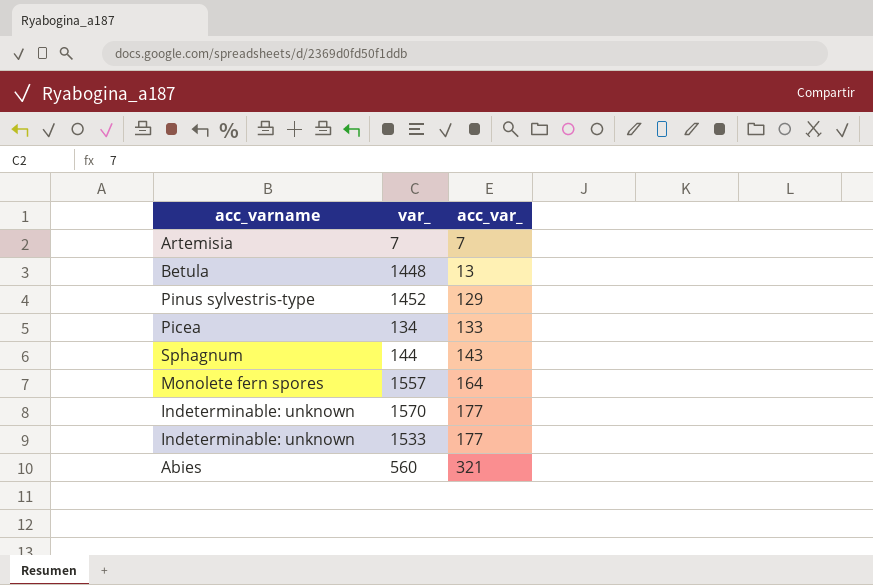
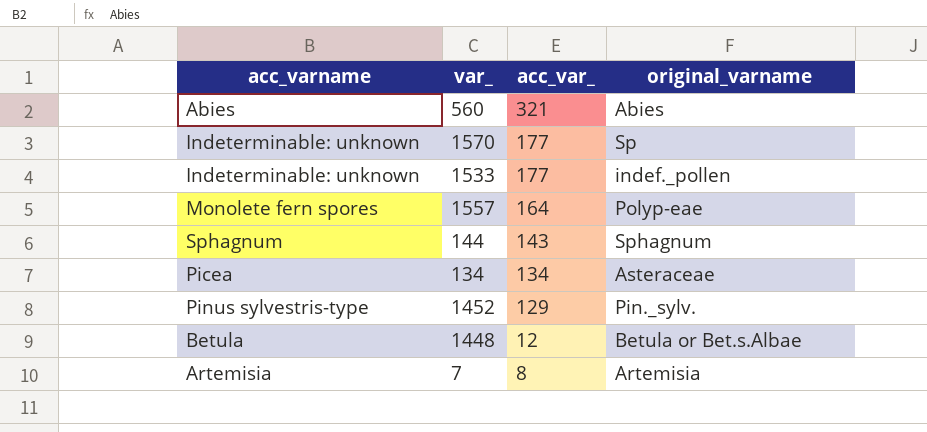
row order: acc_var_ ascending -> acc_var_ descending
column original_varname | position: none -> 4
134 | acc_var_: 133 -> 134
1448 | acc_var_: 13 -> 12
7 | acc_var_: 7 -> 8

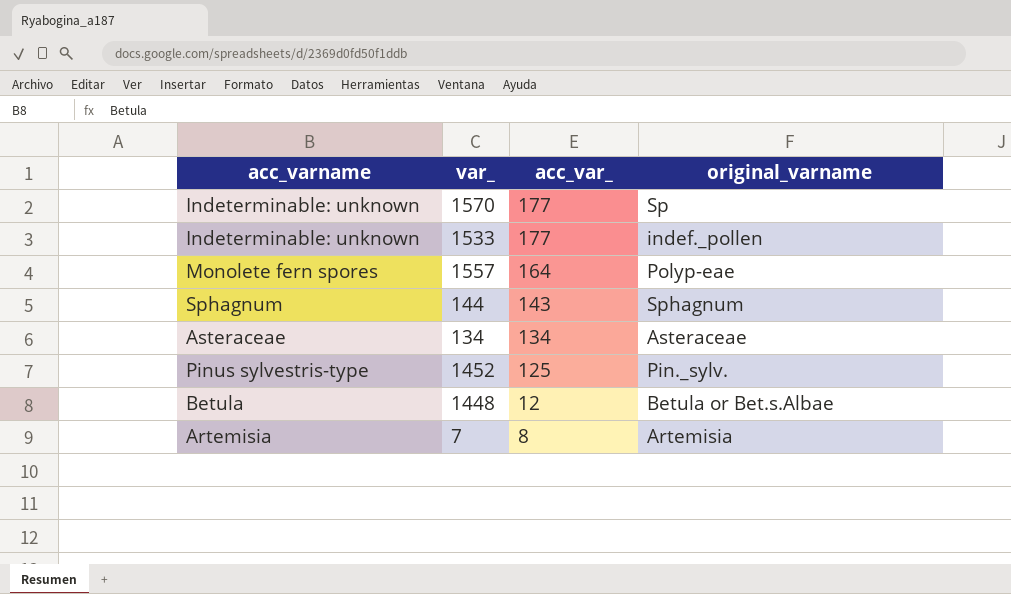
row 560: Abies | 321 | Abies -> none
134 | acc_varname: Picea -> Asteraceae
1452 | acc_var_: 129 -> 125

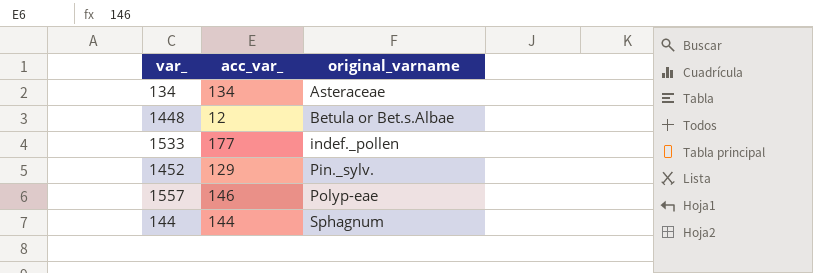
row order: acc_var_ descending -> original_varname ascending
column acc_varname | position: 1 -> none
row 1570: Indeterminable: unknown | 177 | Sp -> none
row 7: Artemisia | 8 | Artemisia -> none
1452 | acc_var_: 125 -> 129
1557 | acc_var_: 164 -> 146
144 | acc_var_: 143 -> 144

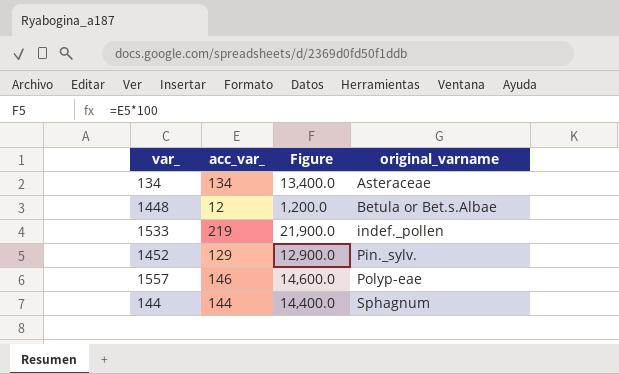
column Figure | formula: none -> [acc_var_] * 100
1533 | acc_var_: 177 -> 219

